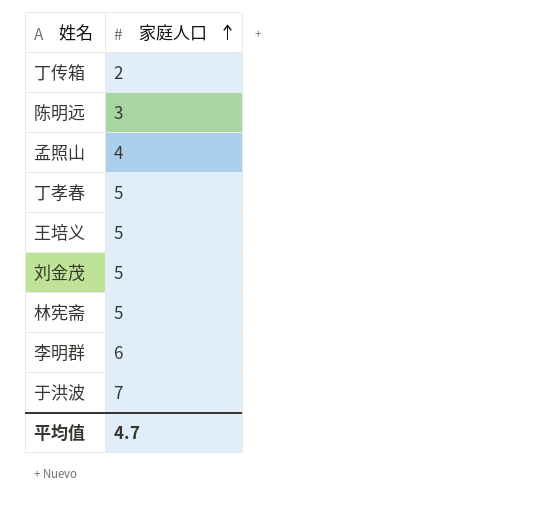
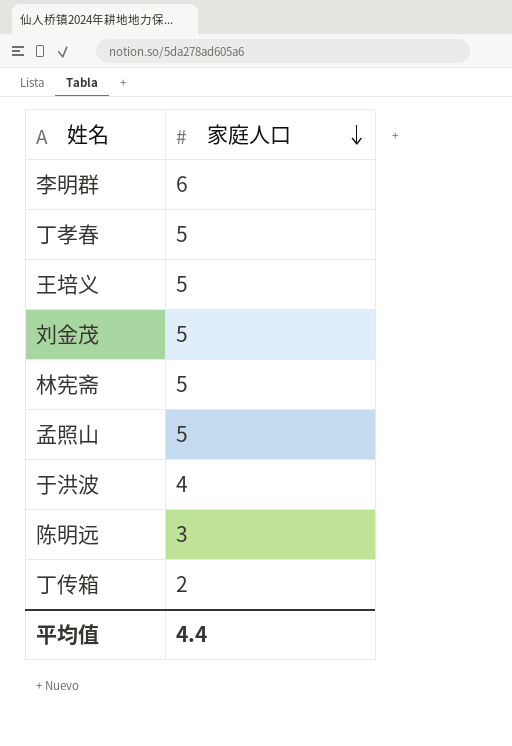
row order: 家庭人口 ascending -> 家庭人口 descending
孟照山 | 家庭人口: 4 -> 5
于洪波 | 家庭人口: 7 -> 4
平均值 | 家庭人口: 4.7 -> 4.4

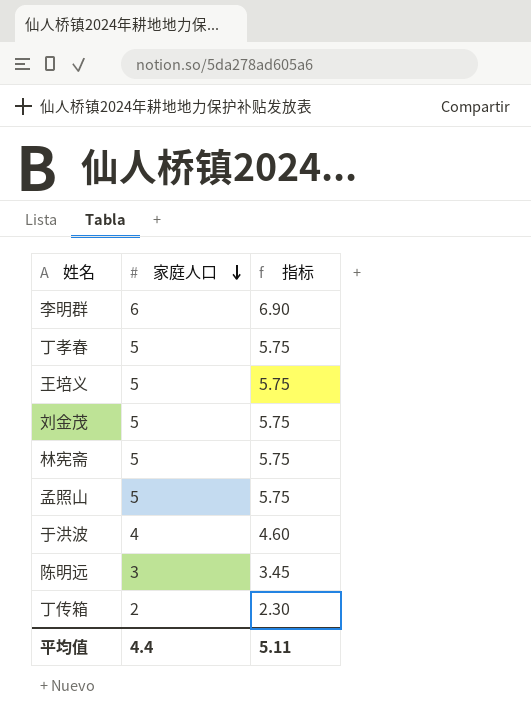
column 指标 | formula: none -> [家庭人口] * 1.15

